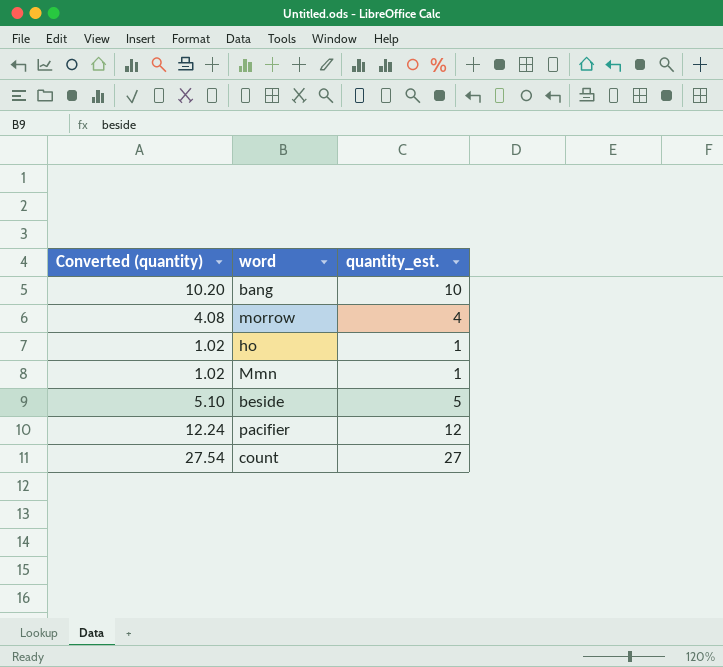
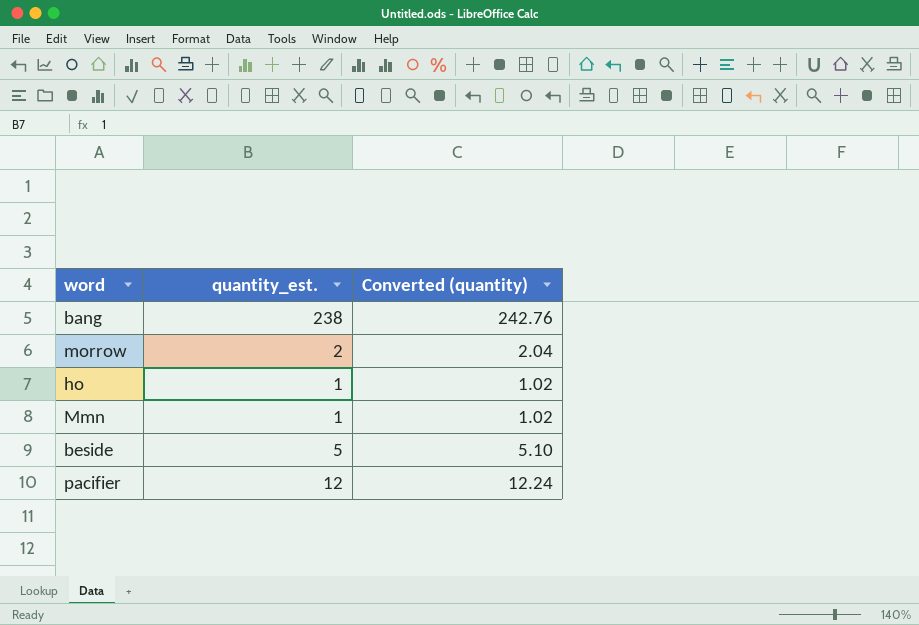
column Converted (quantity) | position: 1 -> 3
row count: 27.54 | 27 -> none
bang | quantity_est.: 10 -> 238
bang | Converted (quantity): 10.20 -> 242.76
morrow | quantity_est.: 4 -> 2
morrow | Converted (quantity): 4.08 -> 2.04

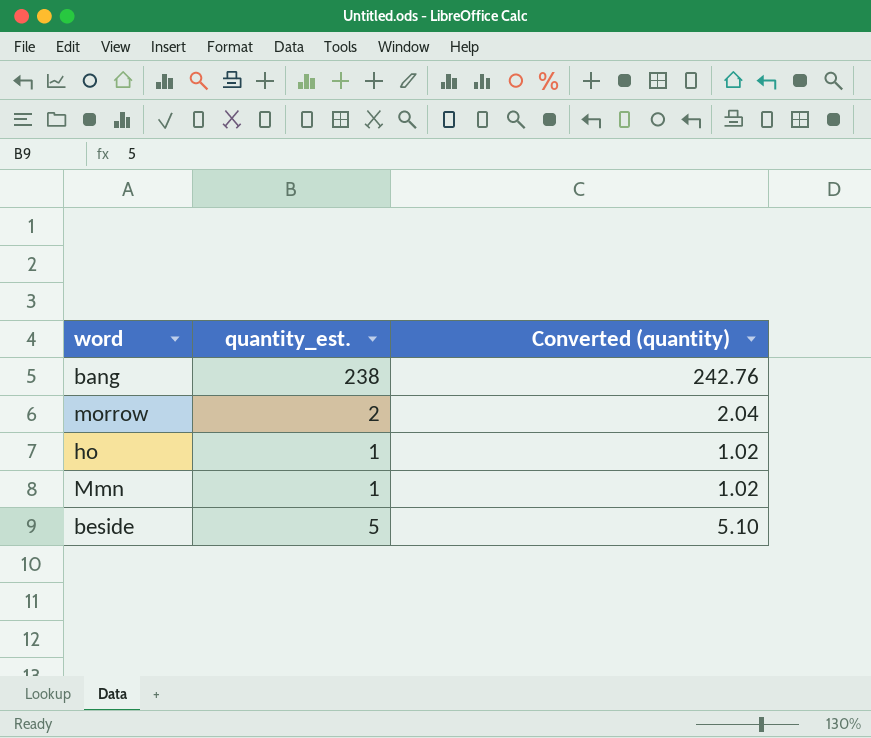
row pacifier: 12 | 12.24 -> none

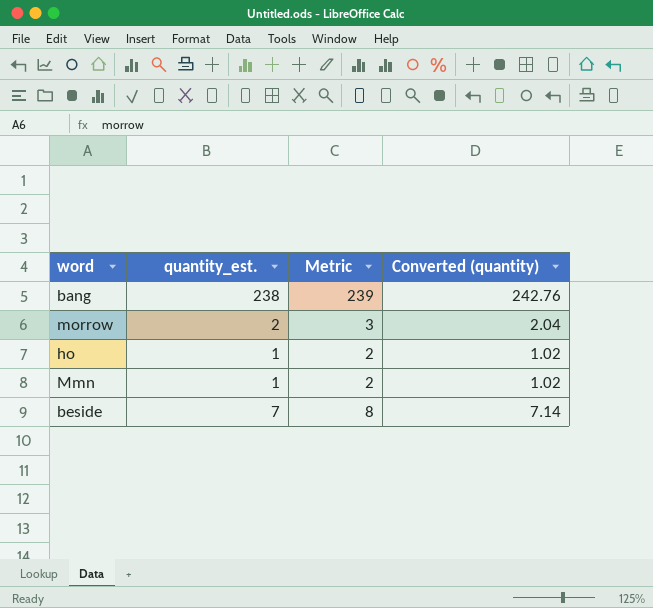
column Metric | formula: none -> [quantity_est.] + 1
beside | quantity_est.: 5 -> 7
beside | Converted (quantity): 5.10 -> 7.14

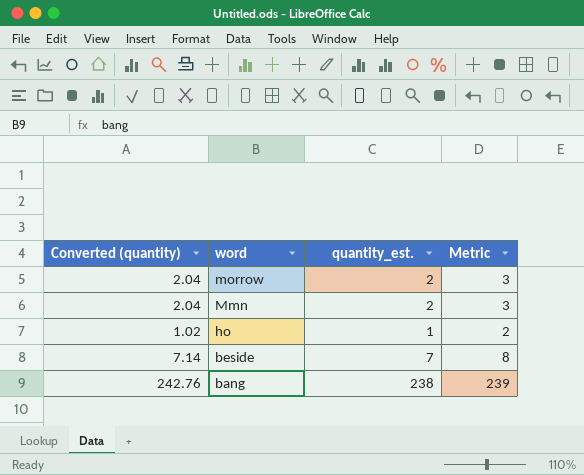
row order: none -> word descending
column Converted (quantity) | position: 4 -> 1
Mmn | Converted (quantity): 1.02 -> 2.04
Mmn | quantity_est.: 1 -> 2
Mmn | Metric: 2 -> 3

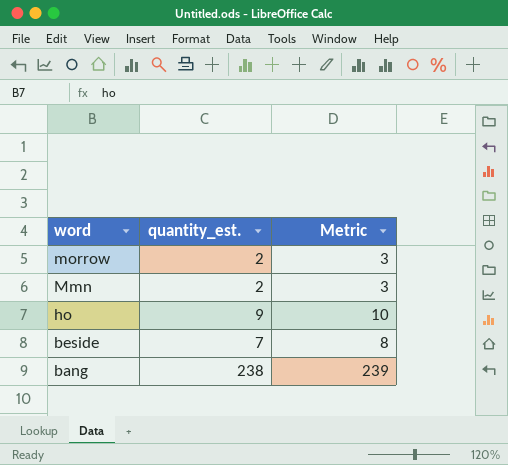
column Converted (quantity) | formula: [quantity_est.] * 1.02 -> none
ho | quantity_est.: 1 -> 9
ho | Metric: 2 -> 10

